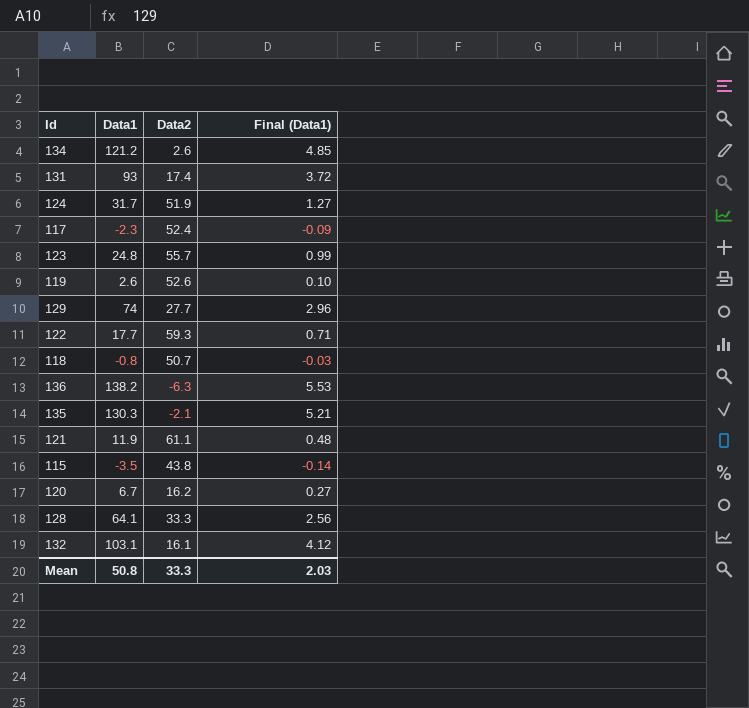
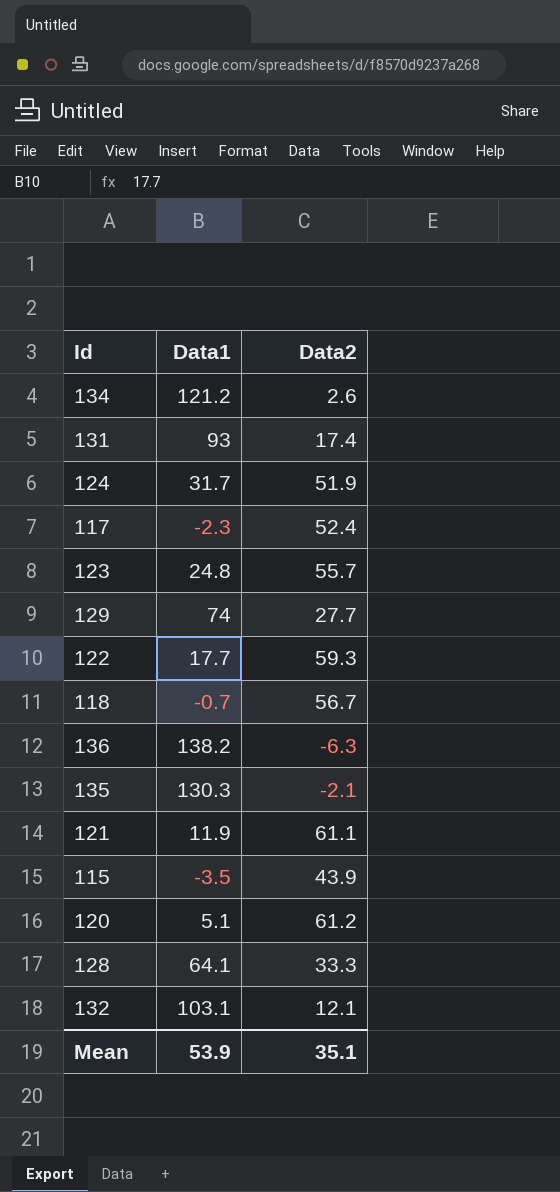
column Final (Data1) | formula: [Data1] * 0.04 -> none
row 119: 2.6 | 52.6 | 0.10 -> none
118 | Data1: -0.8 -> -0.7
118 | Data2: 50.7 -> 56.7
115 | Data2: 43.8 -> 43.9
120 | Data1: 6.7 -> 5.1
120 | Data2: 16.2 -> 61.2
132 | Data2: 16.1 -> 12.1
Mean | Data1: 50.8 -> 53.9
Mean | Data2: 33.3 -> 35.1

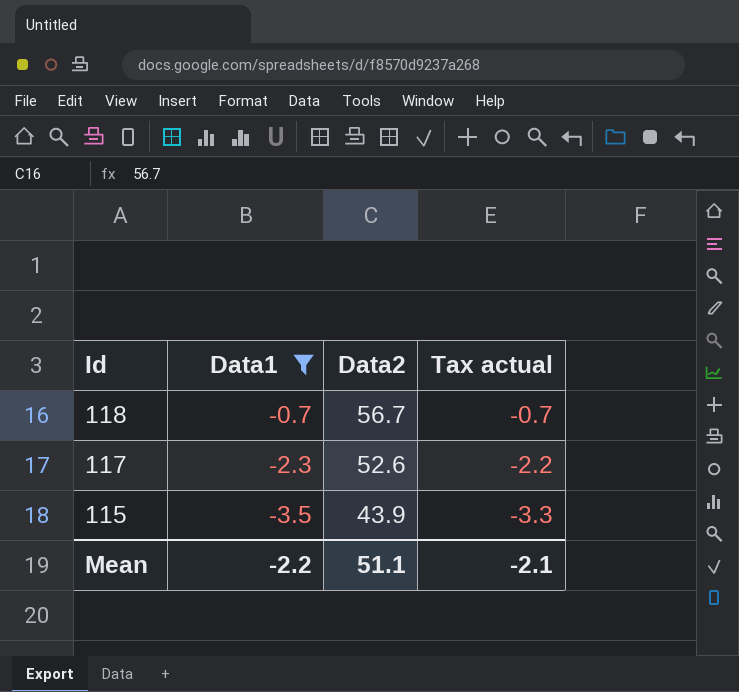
filter: none -> Data1 <= -0.7
row order: none -> Id descending
column Tax actual | formula: none -> [Data1] * 0.95
117 | Data2: 52.4 -> 52.6
Mean | Data1: 53.9 -> -2.2
Mean | Data2: 35.1 -> 51.1

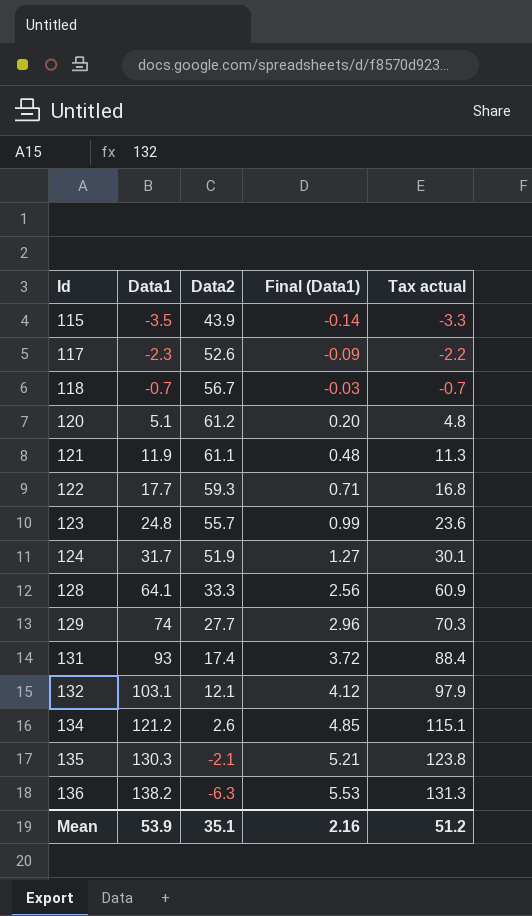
filter: Data1 <= -0.7 -> none
row order: Id descending -> Id ascending
column Final (Data1) | formula: none -> [Data1] * 0.04
Mean | Data1: -2.2 -> 53.9
Mean | Data2: 51.1 -> 35.1
Mean | Tax actual: -2.1 -> 51.2

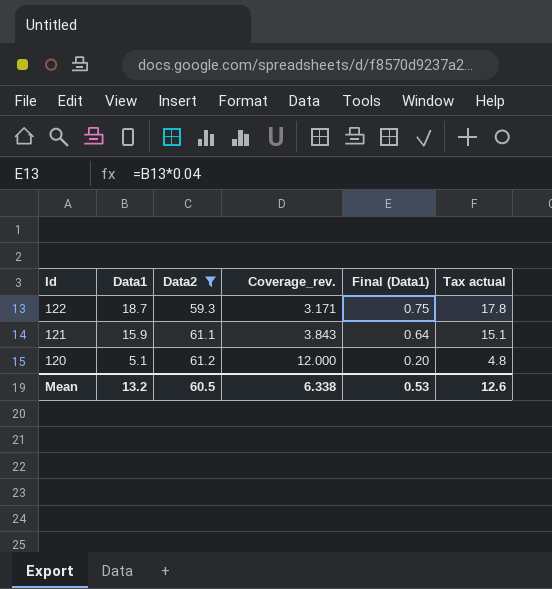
filter: none -> Data2 >= 59.3
row order: Id ascending -> Id descending
column Coverage_rev. | formula: none -> [Data2] / [Data1]
122 | Data1: 17.7 -> 18.7
122 | Final (Data1): 0.71 -> 0.75
122 | Tax actual: 16.8 -> 17.8
121 | Data1: 11.9 -> 15.9
121 | Final (Data1): 0.48 -> 0.64
121 | Tax actual: 11.3 -> 15.1
Mean | Data1: 53.9 -> 13.2
Mean | Data2: 35.1 -> 60.5
Mean | Final (Data1): 2.16 -> 0.53
Mean | Tax actual: 51.2 -> 12.6

